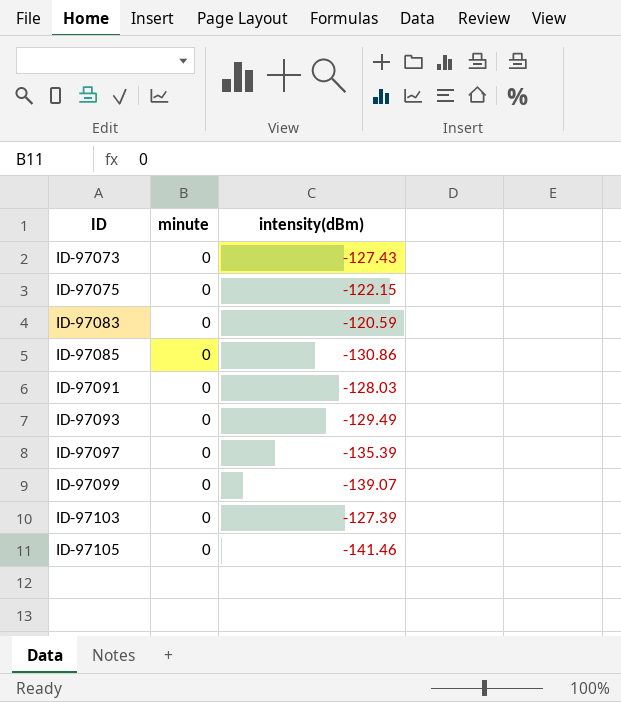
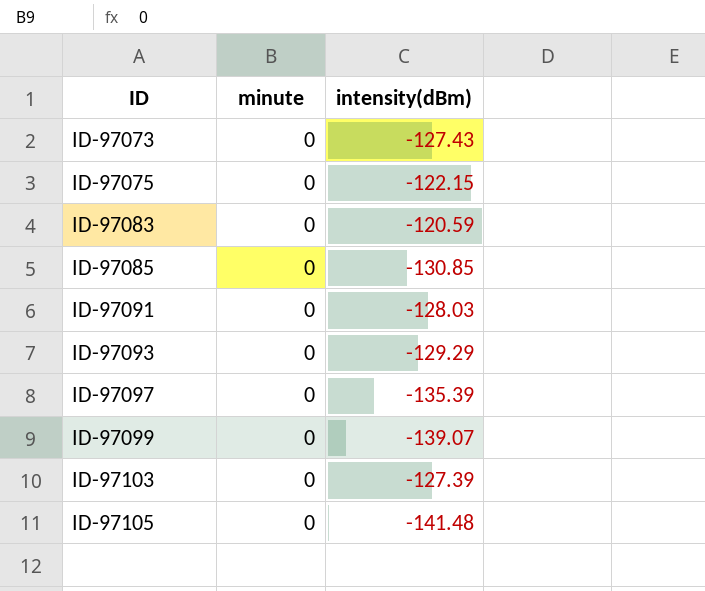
ID-97085 | intensity(dBm): -130.86 -> -130.85
ID-97093 | intensity(dBm): -129.49 -> -129.29
ID-97105 | intensity(dBm): -141.46 -> -141.48

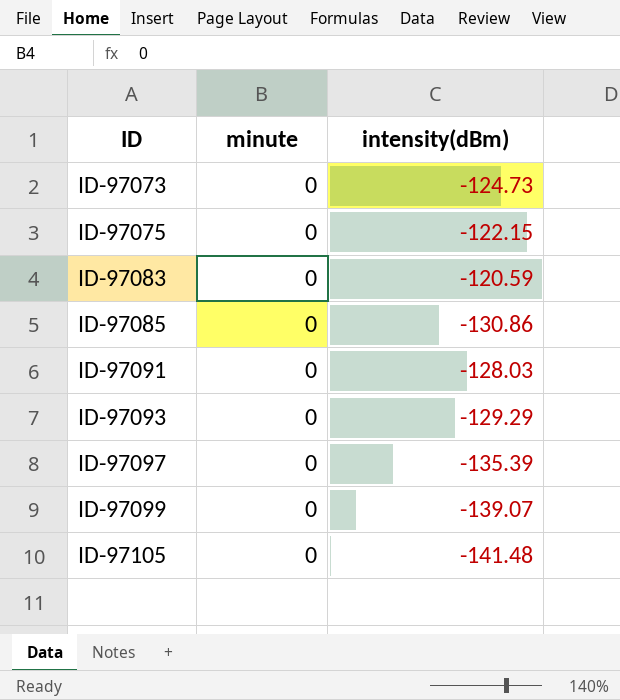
row ID-97103: 0 | -127.39 -> none
ID-97073 | intensity(dBm): -127.43 -> -124.73
ID-97085 | intensity(dBm): -130.85 -> -130.86

